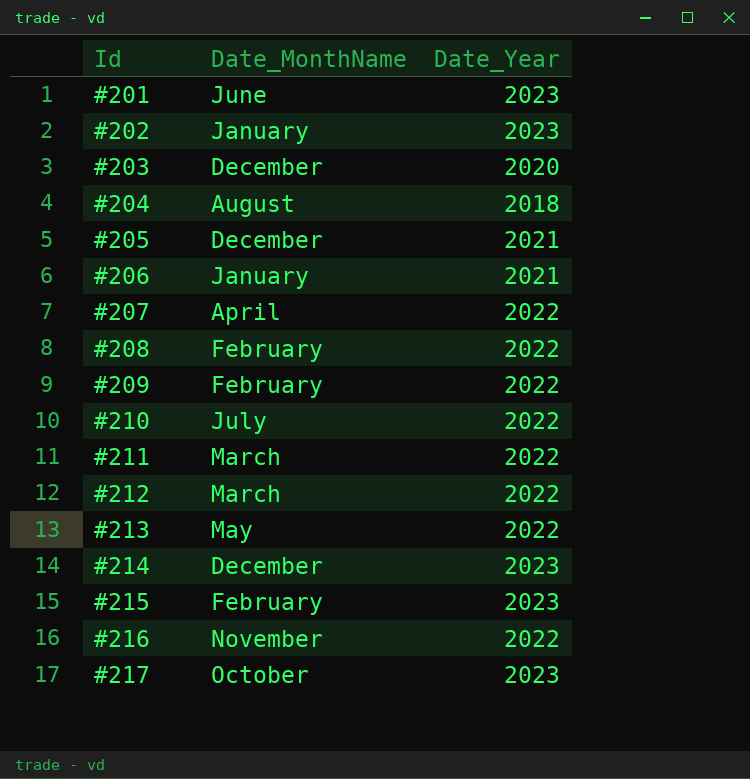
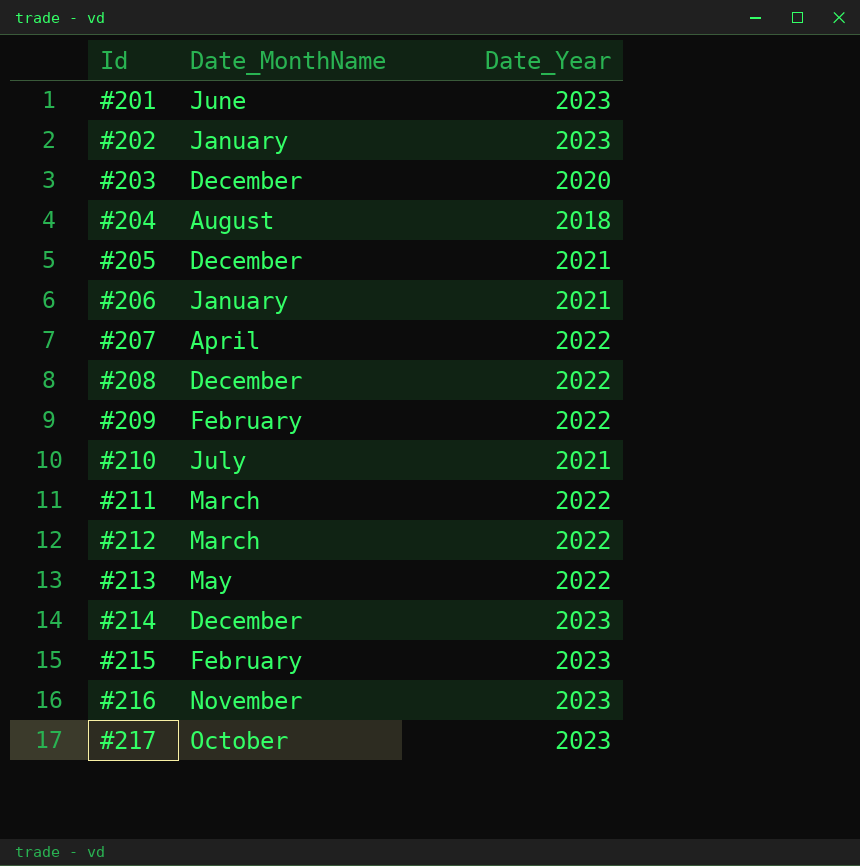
#208 | Date_MonthName: February -> December
#210 | Date_Year: 2022 -> 2021
#216 | Date_Year: 2022 -> 2023

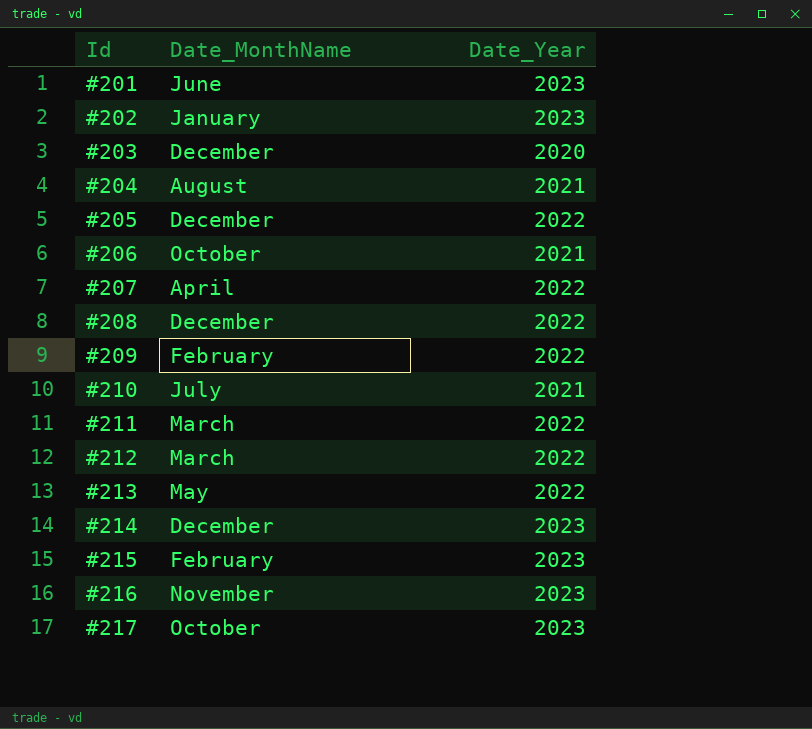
#204 | Date_Year: 2018 -> 2021
#205 | Date_Year: 2021 -> 2022
#206 | Date_MonthName: January -> October

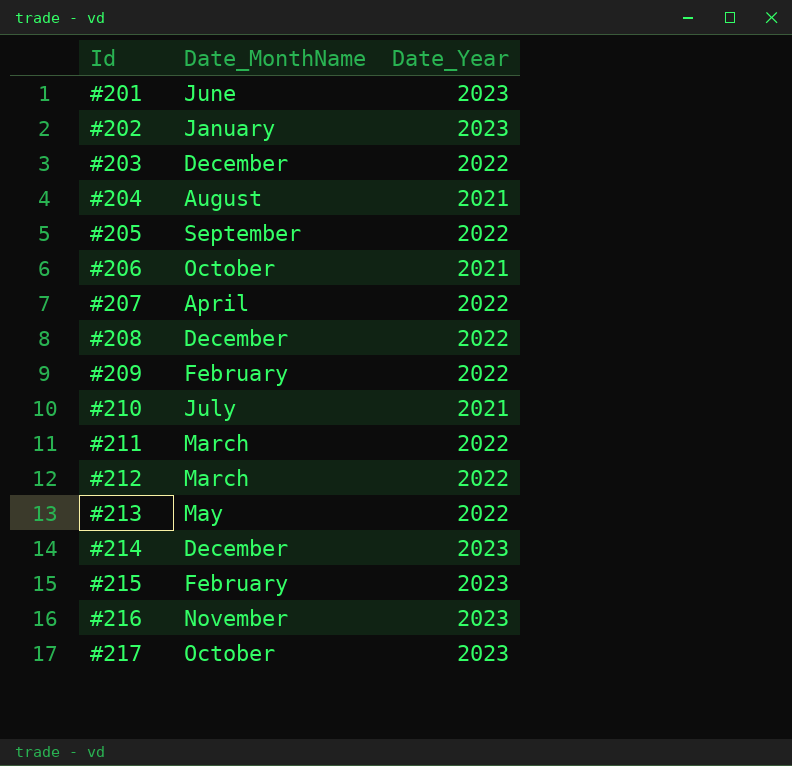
#203 | Date_Year: 2020 -> 2022
#205 | Date_MonthName: December -> September

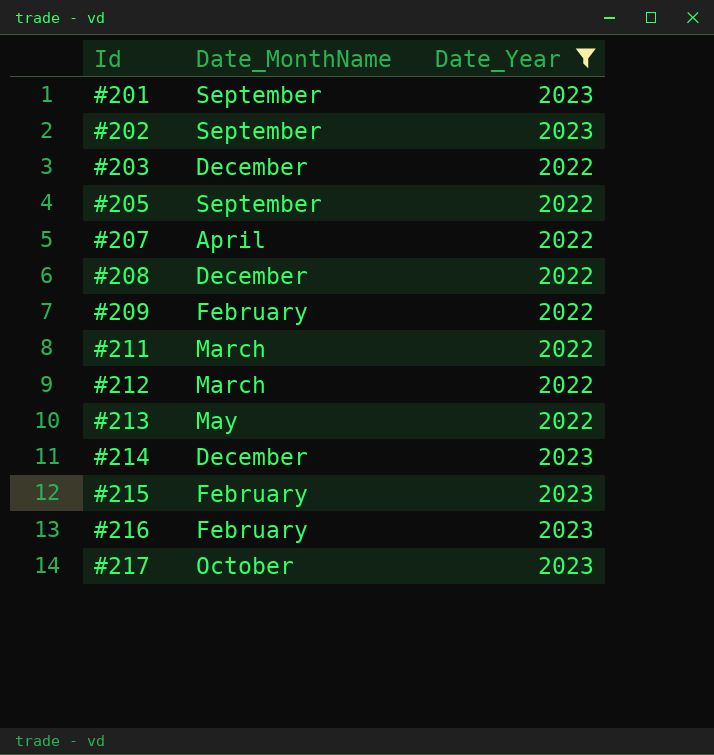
filter: none -> Date_Year != 2021
#201 | Date_MonthName: June -> September
#202 | Date_MonthName: January -> September
#216 | Date_MonthName: November -> February

